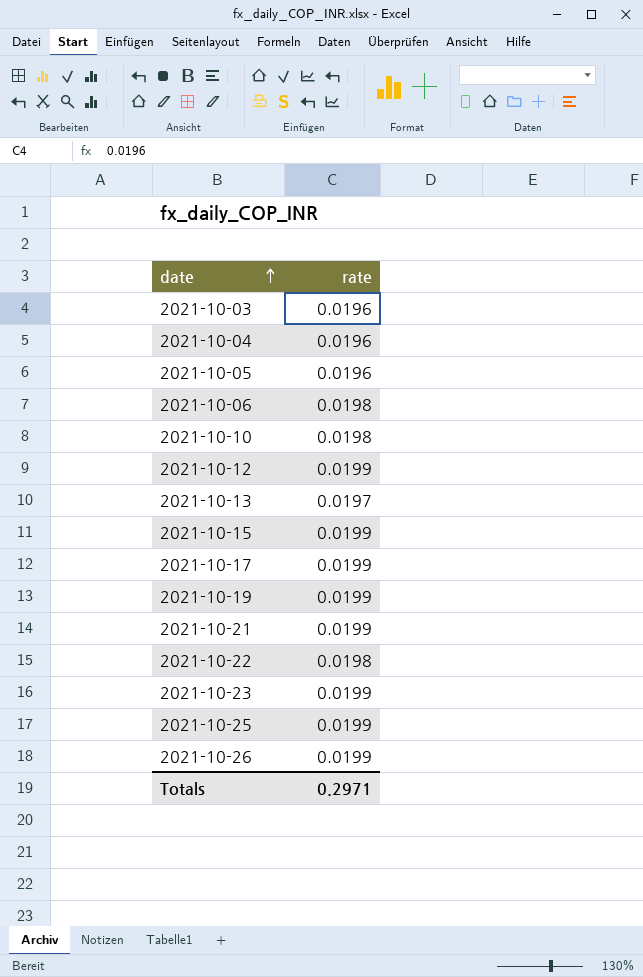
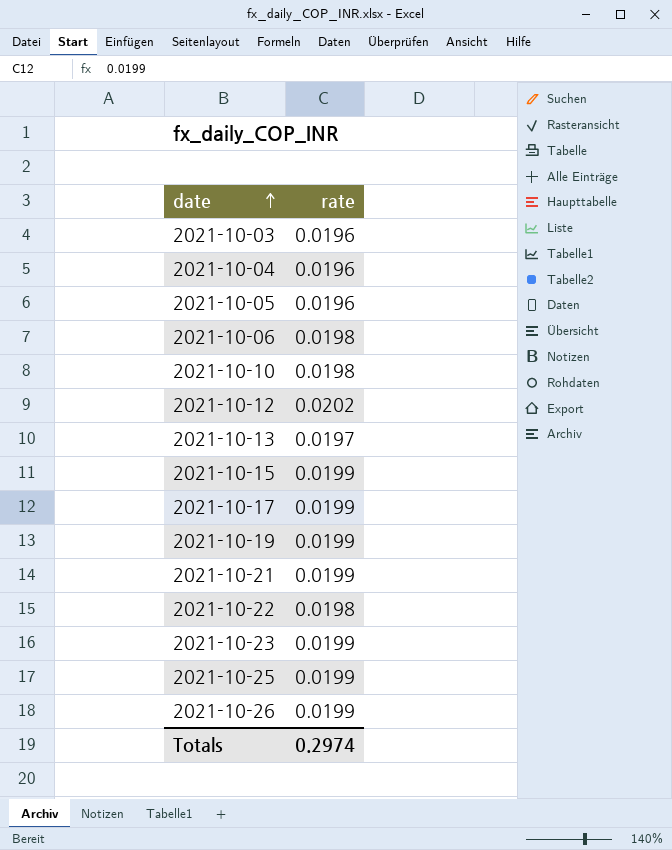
2021-10-12 | rate: 0.0199 -> 0.0202
Totals | rate: 0.2971 -> 0.2974

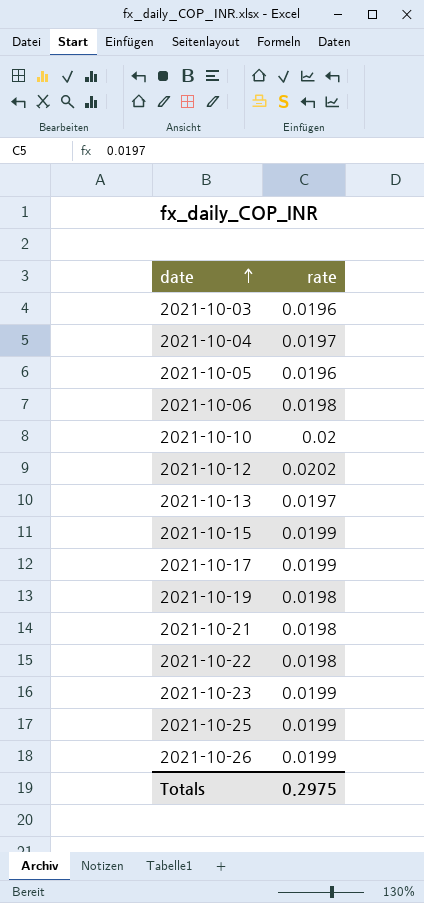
2021-10-04 | rate: 0.0196 -> 0.0197
2021-10-10 | rate: 0.0198 -> 0.02
2021-10-19 | rate: 0.0199 -> 0.0198
2021-10-21 | rate: 0.0199 -> 0.0198
Totals | rate: 0.2974 -> 0.2975

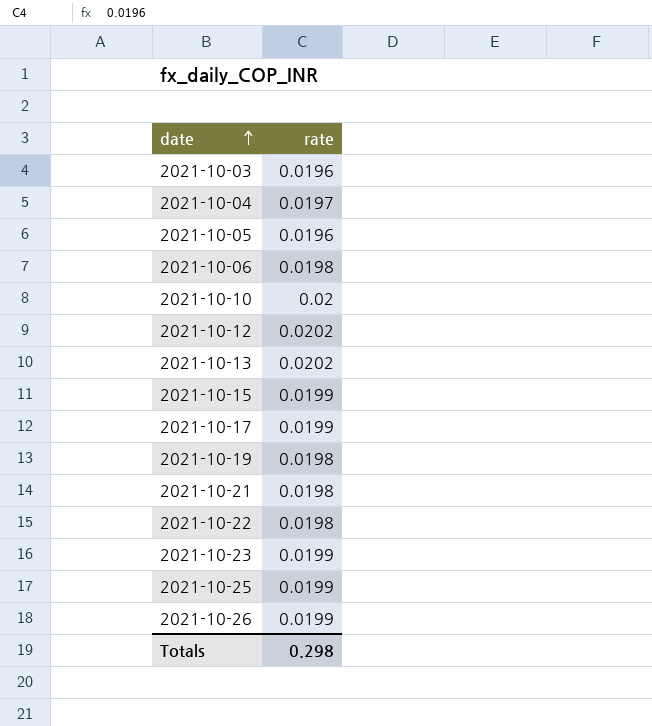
2021-10-13 | rate: 0.0197 -> 0.0202
Totals | rate: 0.2975 -> 0.298

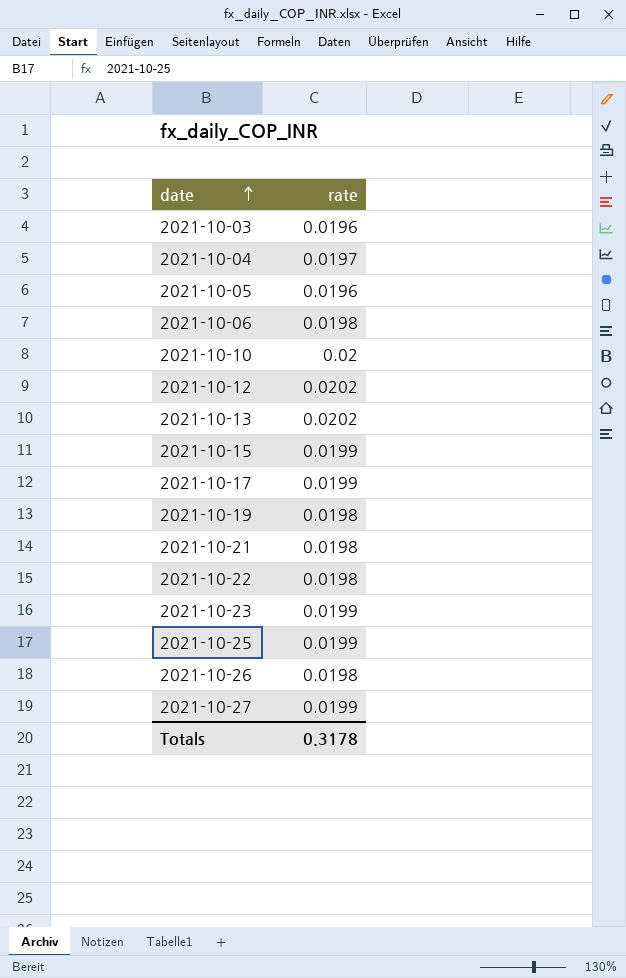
2021-10-26 | rate: 0.0199 -> 0.0198
row 2021-10-27: none -> 0.0199
Totals | rate: 0.298 -> 0.3178

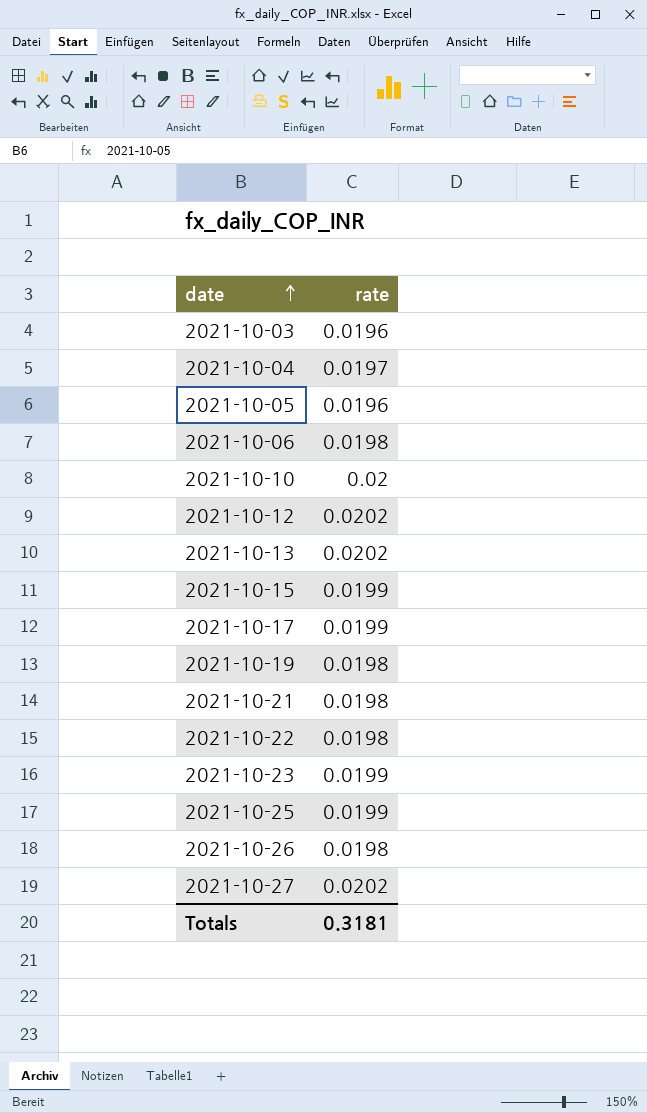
2021-10-27 | rate: 0.0199 -> 0.0202
Totals | rate: 0.3178 -> 0.3181

